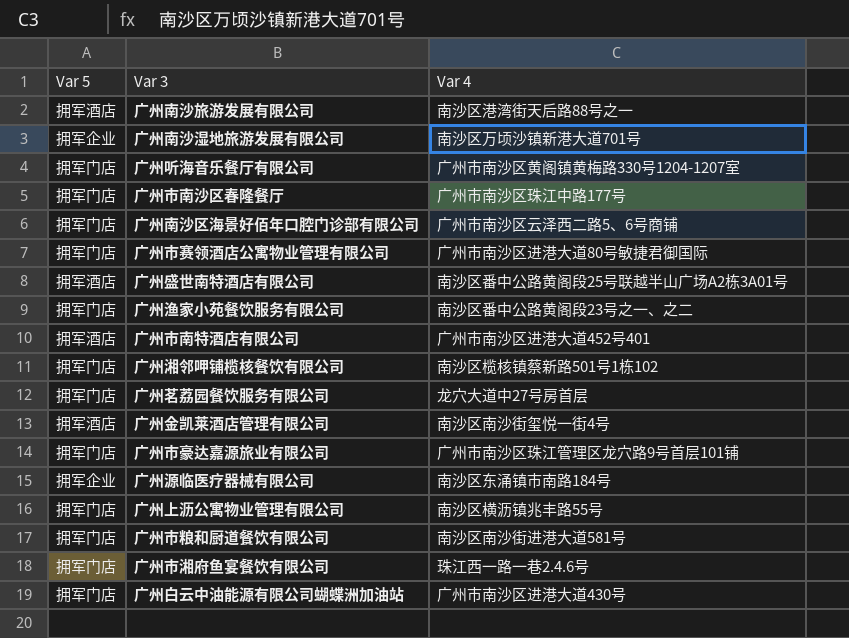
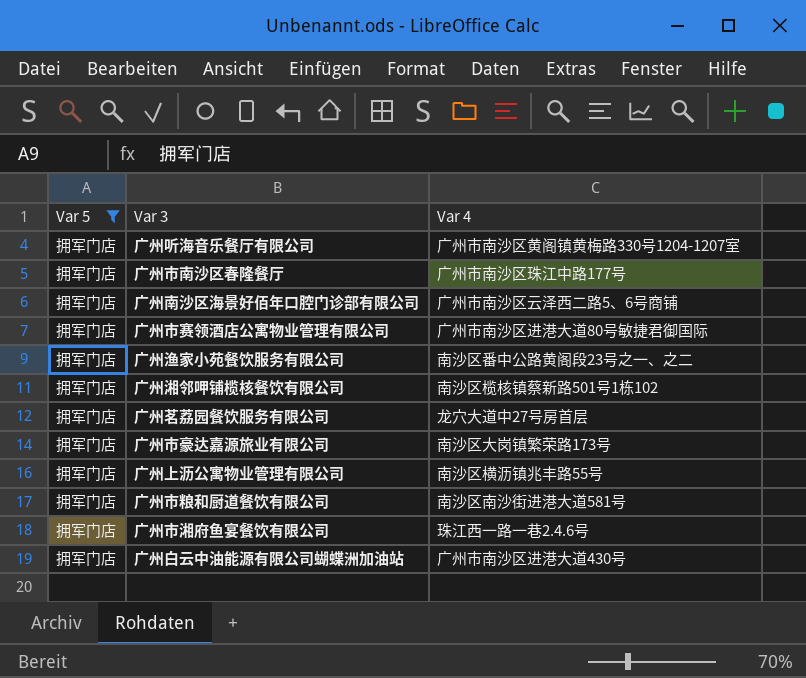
filter: none -> Var 5 = 拥军门店
广州市豪达嘉源旅业有限公司 | Var 4: 广州市南沙区珠江管理区龙穴路9号首层101铺 -> 南沙区大岗镇繁荣路173号

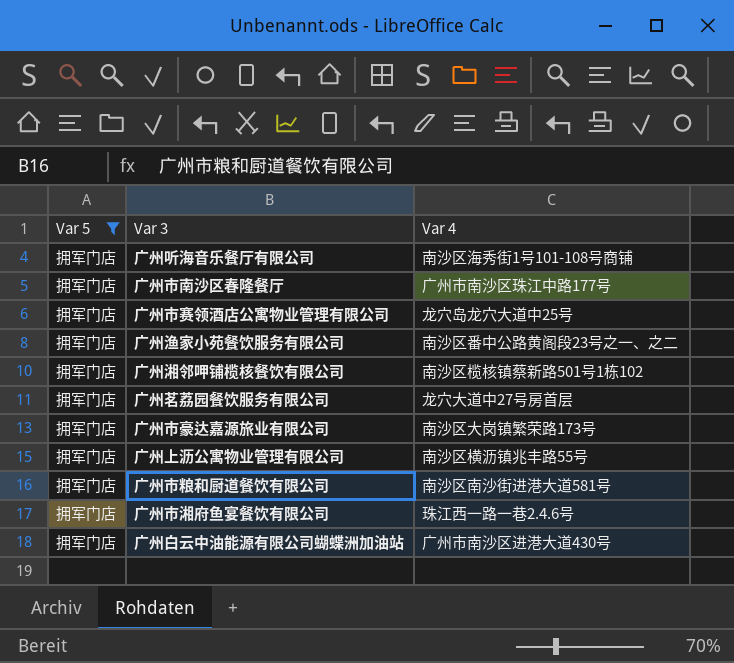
row 广州南沙区海景好佰年口腔门诊部有限公司: 拥军门店 | 广州市南沙区云泽西二路5、6号商铺 -> none
广州听海音乐餐厅有限公司 | Var 4: 广州市南沙区黄阁镇黄梅路330号1204-1207室 -> 南沙区海秀街1号101-108号商铺
广州市赛领酒店公寓物业管理有限公司 | Var 4: 广州市南沙区进港大道80号敏捷君御国际 -> 龙穴岛龙穴大道中25号

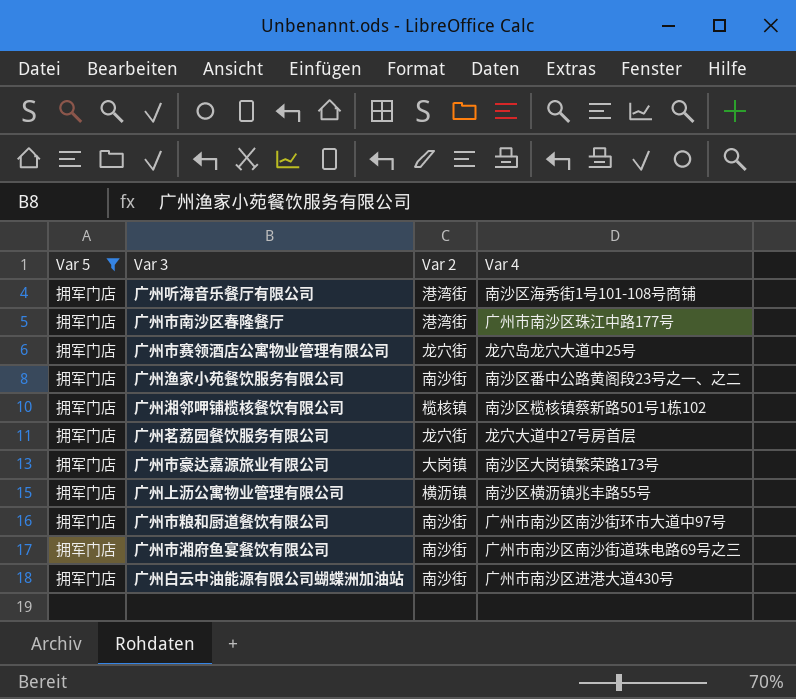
column Var 2 | position: none -> 3
广州市粮和厨道餐饮有限公司 | Var 4: 南沙区南沙街进港大道581号 -> 广州市南沙区南沙街环市大道中97号
广州市湘府鱼宴餐饮有限公司 | Var 4: 珠江西一路一巷2.4.6号 -> 广州市南沙区南沙街道珠电路69号之三

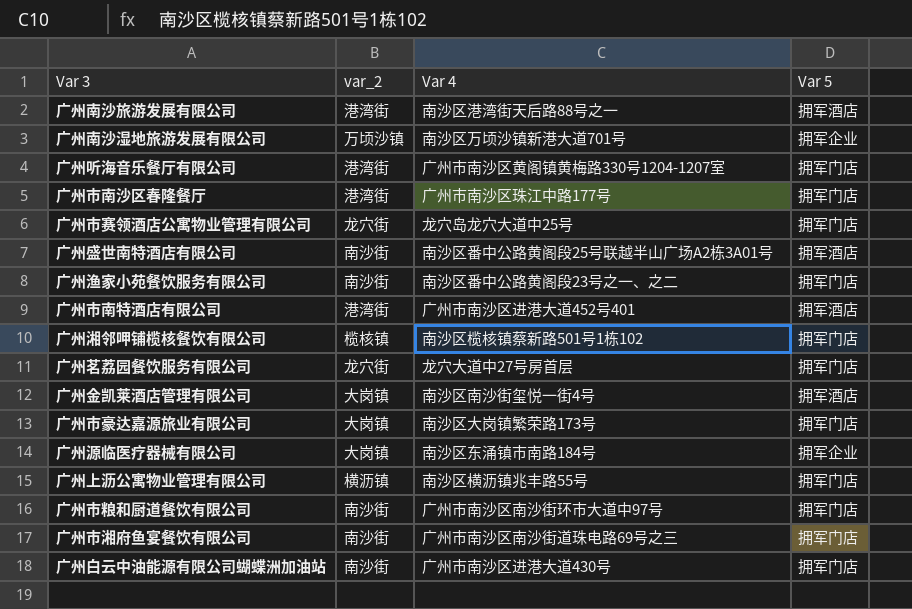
filter: Var 5 = 拥军门店 -> none
column name: Var 2 -> var_2
column Var 5 | position: 1 -> 4
广州听海音乐餐厅有限公司 | Var 4: 南沙区海秀街1号101-108号商铺 -> 广州市南沙区黄阁镇黄梅路330号1204-1207室

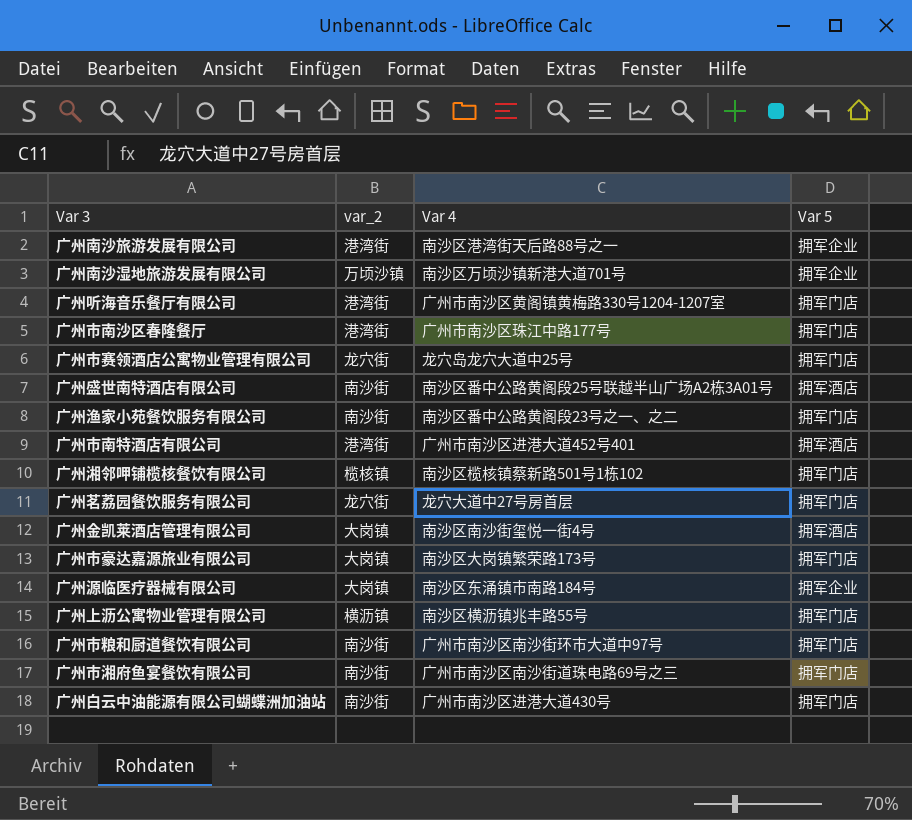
广州南沙旅游发展有限公司 | Var 5: 拥军酒店 -> 拥军企业

